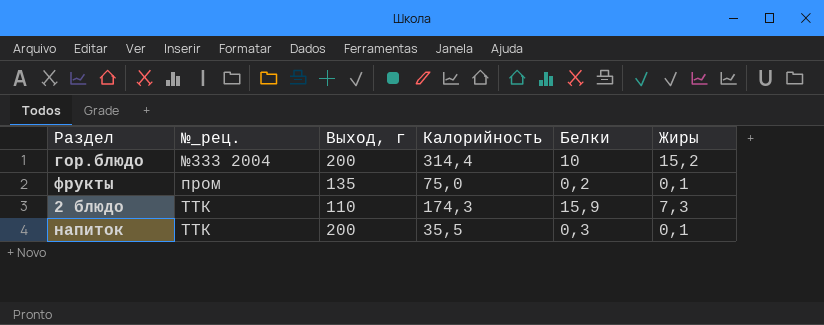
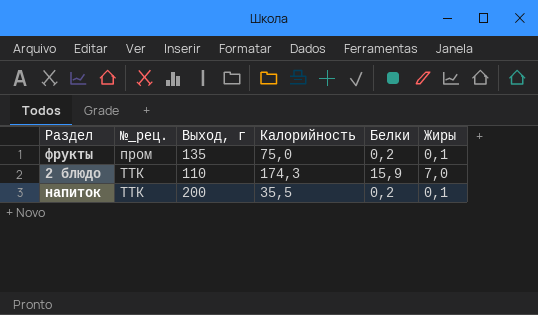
row гор.блюдо: №333 2004 | 200 | 314,4 | 10 | 15,2 -> none
2 блюдо | Жиры: 7,3 -> 7,0
напиток | Белки: 0,3 -> 0,2

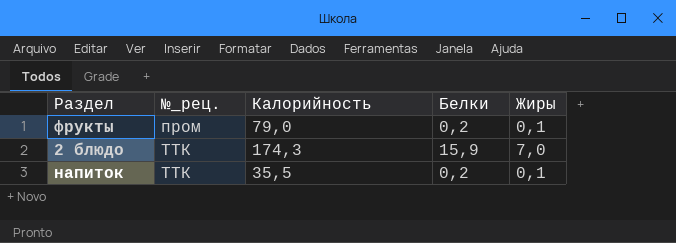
column Выход, г | position: 3 -> none
фрукты | Калорийность: 75,0 -> 79,0

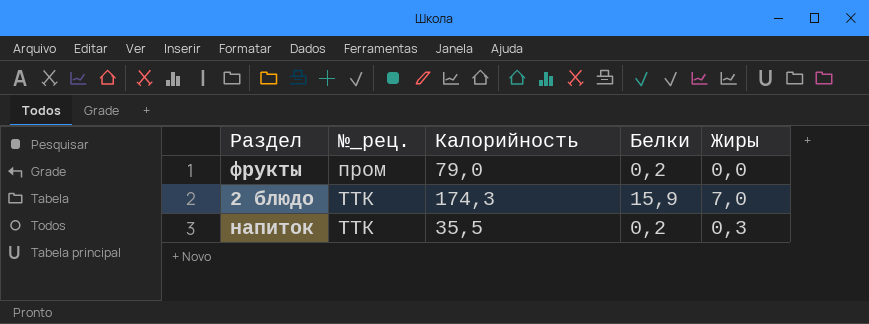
фрукты | Жиры: 0,1 -> 0,0
напиток | Жиры: 0,1 -> 0,3

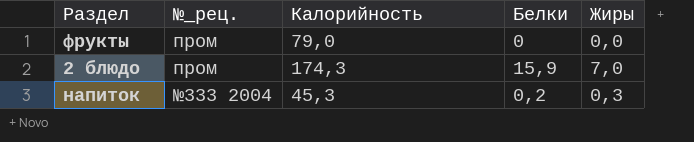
фрукты | Белки: 0,2 -> 0
2 блюдо | №_рец.: ТТК -> пром
напиток | №_рец.: ТТК -> №333 2004
напиток | Калорийность: 35,5 -> 45,3

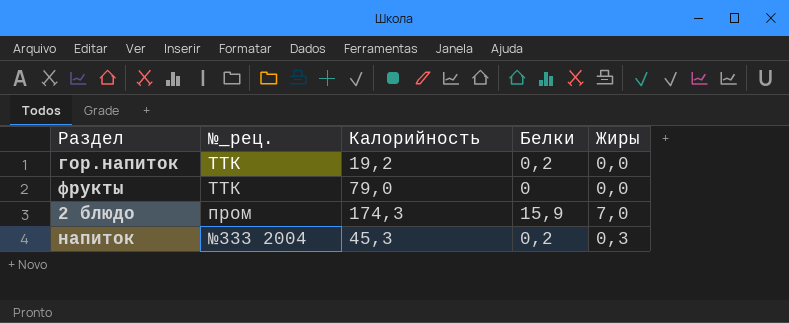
row гор.напиток: none -> ТТК | 19,2 | 0,2 | 0,0
фрукты | №_рец.: пром -> ТТК

